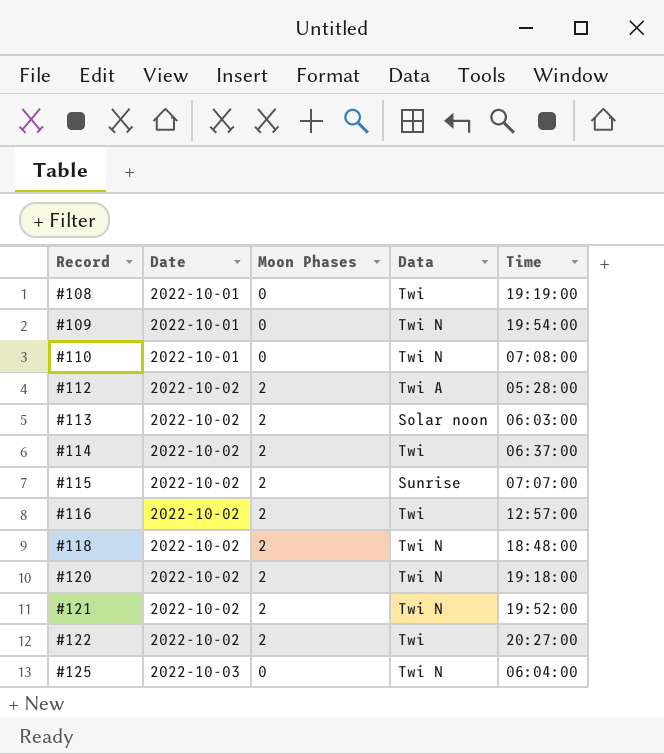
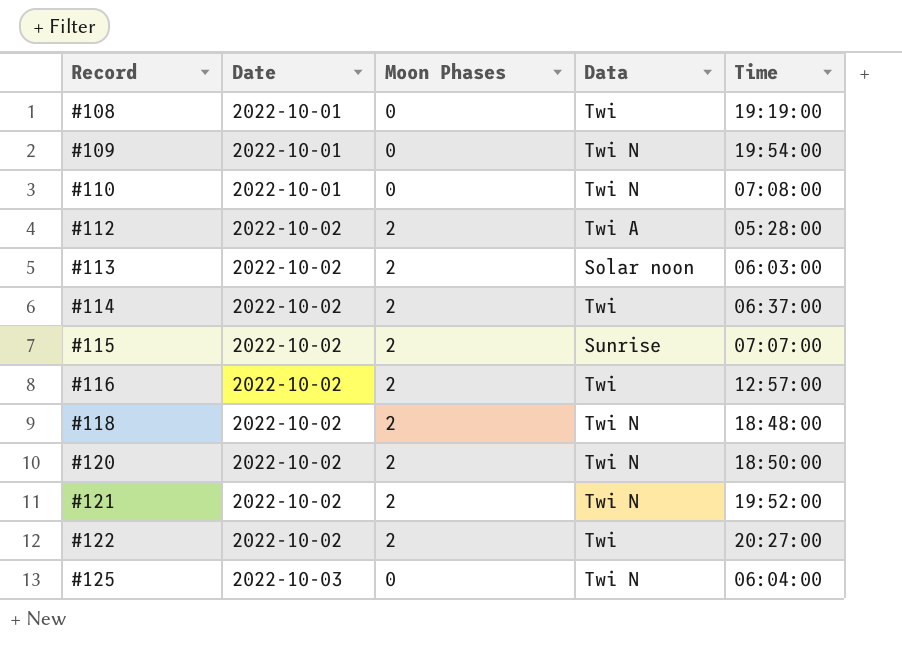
#120 | Time: 19:18:00 -> 18:50:00

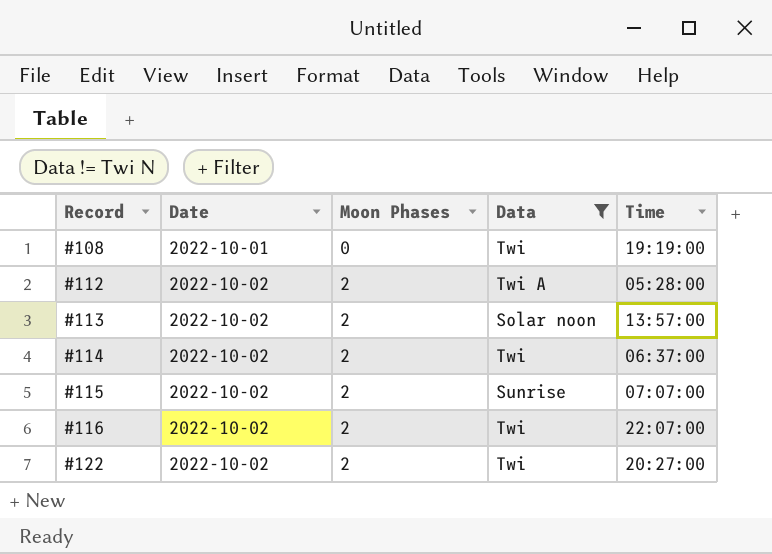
filter: none -> Data != Twi N
#113 | Time: 06:03:00 -> 13:57:00
#116 | Time: 12:57:00 -> 22:07:00

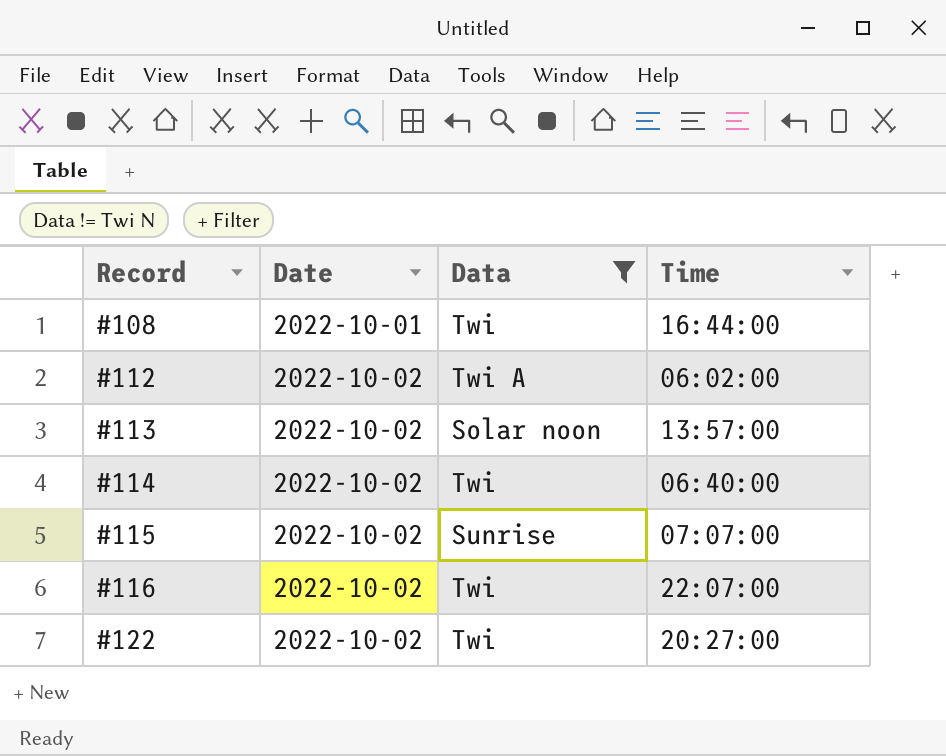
column Moon Phases | position: 3 -> none
#108 | Time: 19:19:00 -> 16:44:00
#112 | Time: 05:28:00 -> 06:02:00
#114 | Time: 06:37:00 -> 06:40:00

